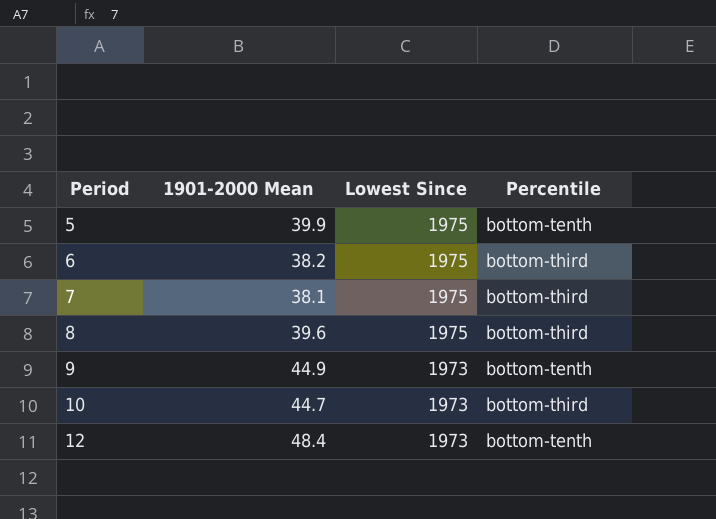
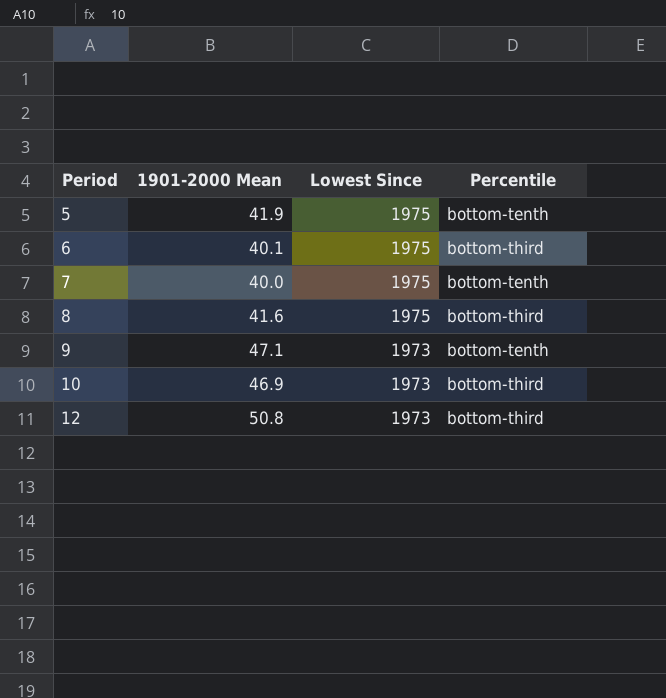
5 | 1901-2000 Mean: 39.9 -> 41.9
6 | 1901-2000 Mean: 38.2 -> 40.1
7 | 1901-2000 Mean: 38.1 -> 40.0
7 | Percentile: bottom-third -> bottom-tenth
8 | 1901-2000 Mean: 39.6 -> 41.6
9 | 1901-2000 Mean: 44.9 -> 47.1
10 | 1901-2000 Mean: 44.7 -> 46.9
12 | 1901-2000 Mean: 48.4 -> 50.8
12 | Percentile: bottom-tenth -> bottom-third

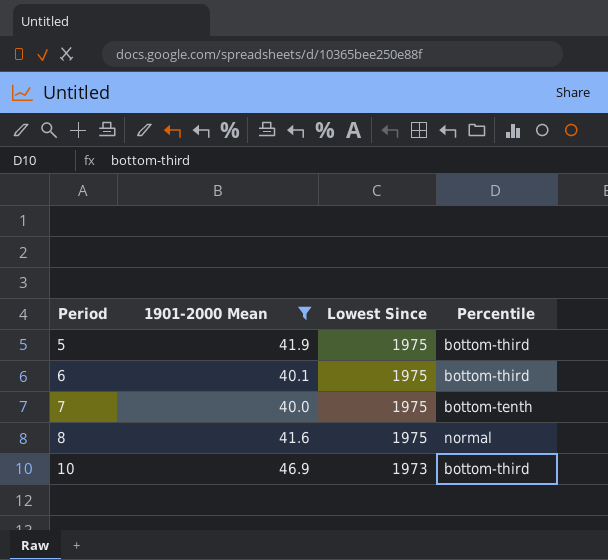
filter: none -> 1901-2000 Mean <= 46.9
5 | Percentile: bottom-tenth -> bottom-third
8 | Percentile: bottom-third -> normal

